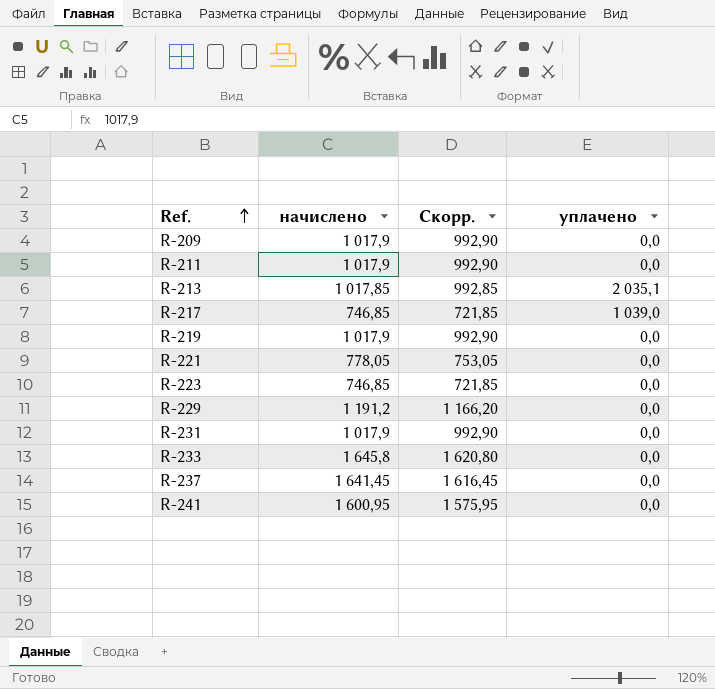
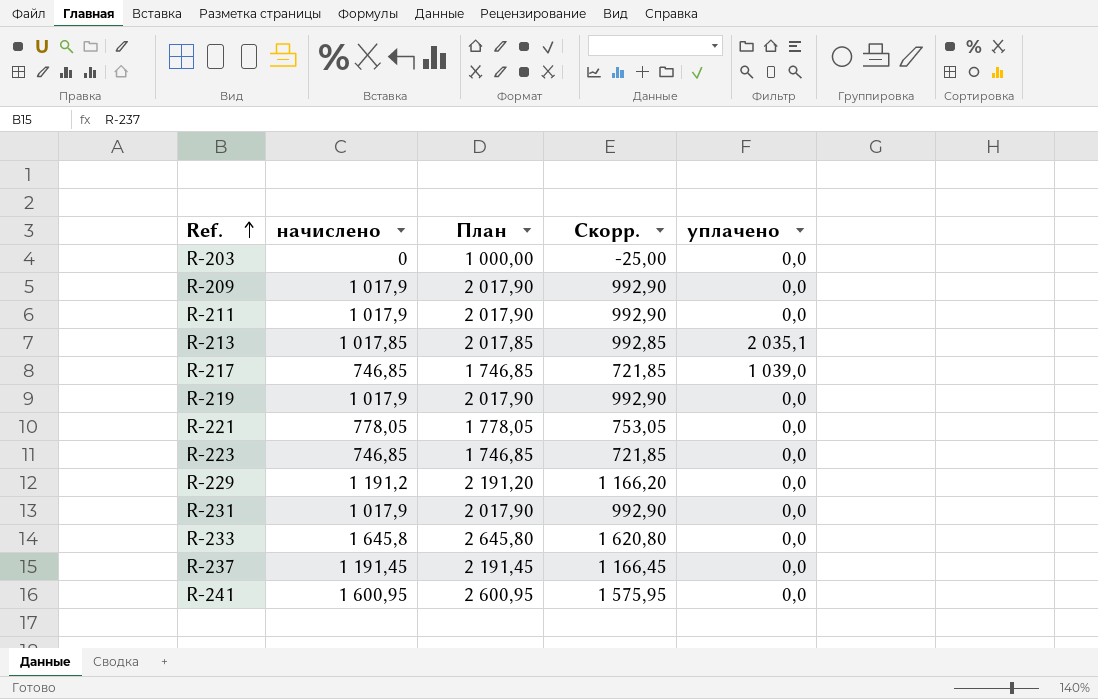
column План | formula: none -> [начислено] + 1000
row R-203: none -> 0 | 1 000,00 | -25,00 | 0,0
R-237 | начислено: 1 641,45 -> 1 191,45
R-237 | Скорр.: 1 616,45 -> 1 166,45

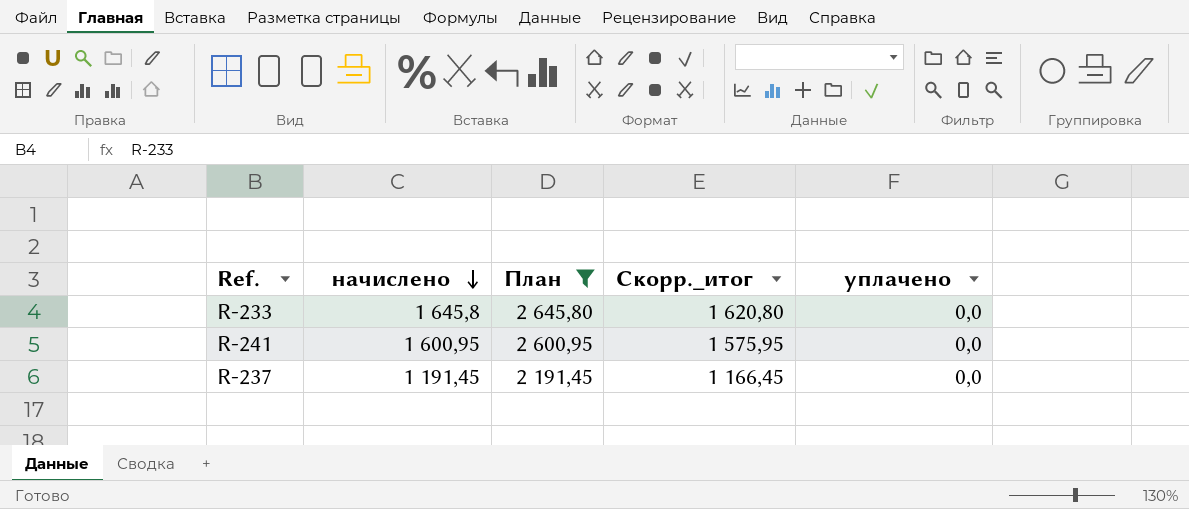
filter: none -> План >= 2 191,45
row order: Ref. ascending -> начислено descending
column name: Скорр. -> Скорр._итог

